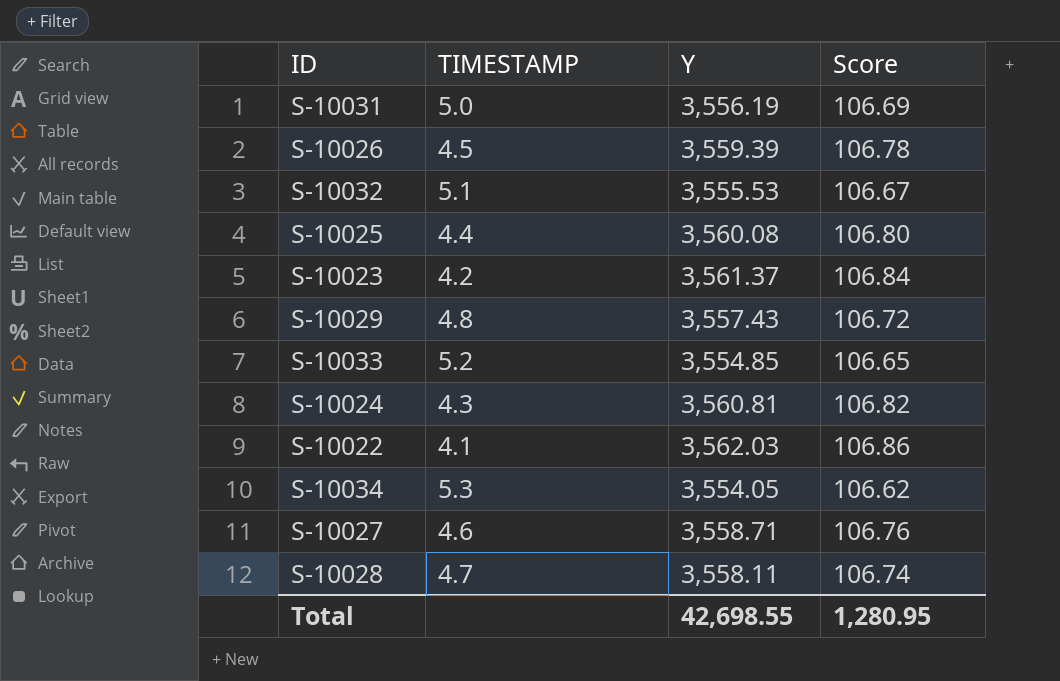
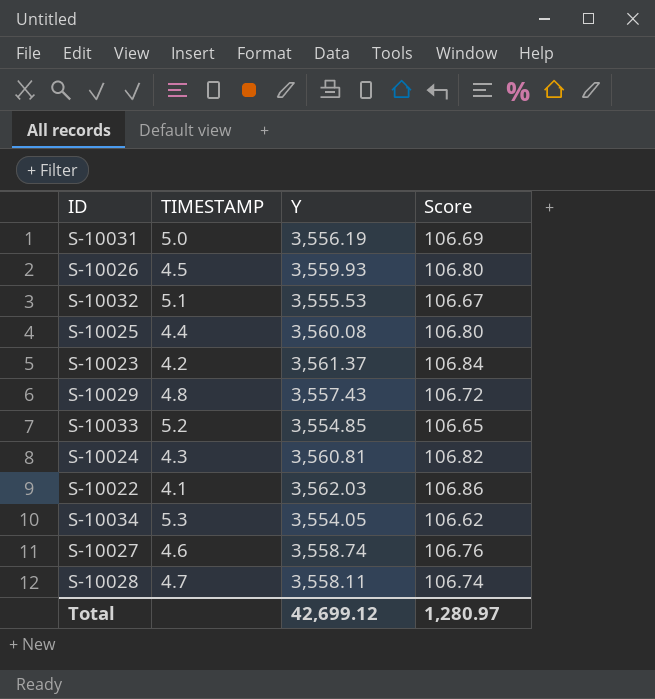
S-10026 | Y: 3,559.39 -> 3,559.93
S-10026 | Score: 106.78 -> 106.80
S-10027 | Y: 3,558.71 -> 3,558.74
Total | Y: 42,698.55 -> 42,699.12
Total | Score: 1,280.95 -> 1,280.97

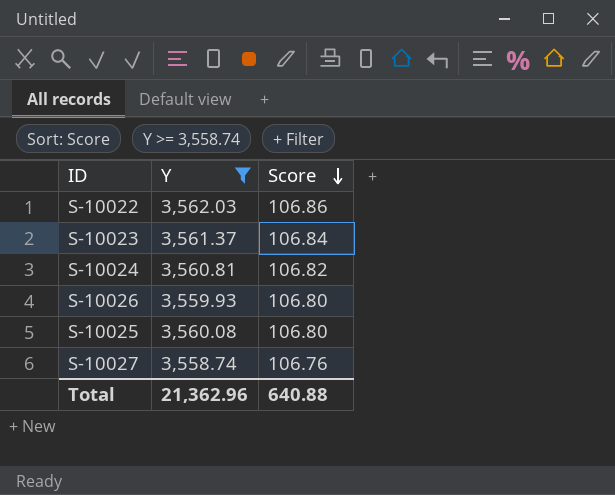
filter: none -> Y >= 3,558.74
row order: none -> Score descending
column TIMESTAMP | position: 2 -> none
Total | Y: 42,699.12 -> 21,362.96
Total | Score: 1,280.97 -> 640.88

